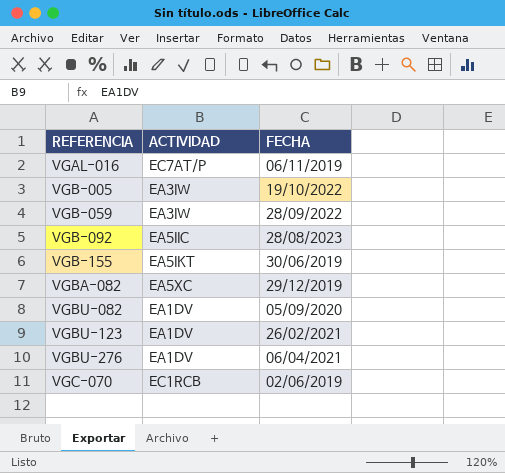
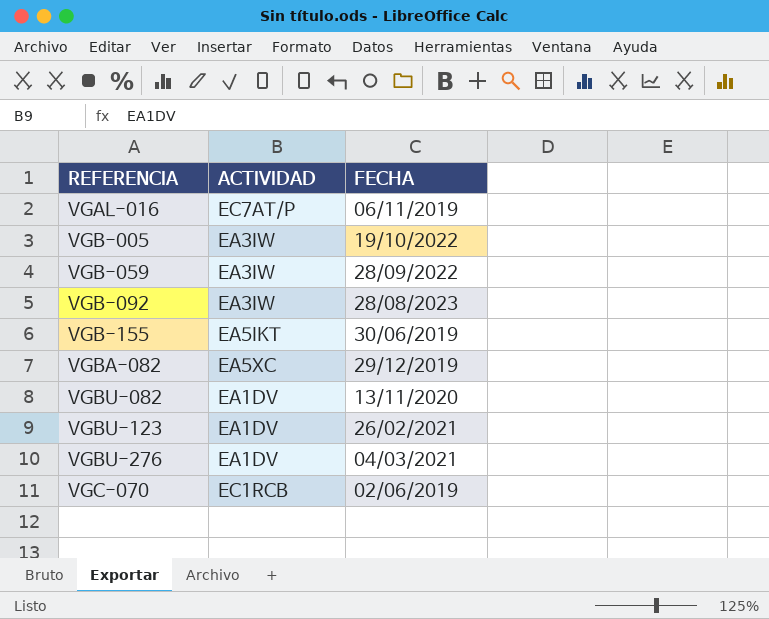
VGB-092 | ACTIVIDAD: EA5IIC -> EA3IW
VGBU-082 | FECHA: 05/09/2020 -> 13/11/2020
VGBU-276 | FECHA: 06/04/2021 -> 04/03/2021

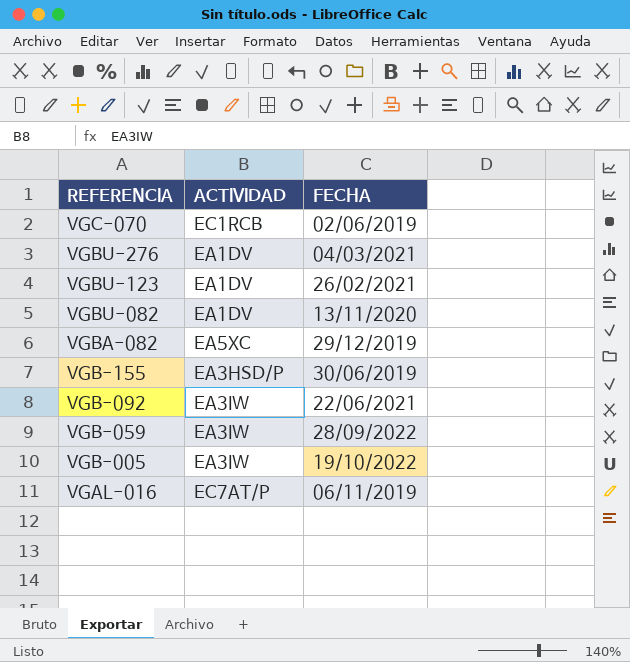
row order: REFERENCIA ascending -> REFERENCIA descending
VGB-155 | ACTIVIDAD: EA5IKT -> EA3HSD/P
VGB-092 | FECHA: 28/08/2023 -> 22/06/2021

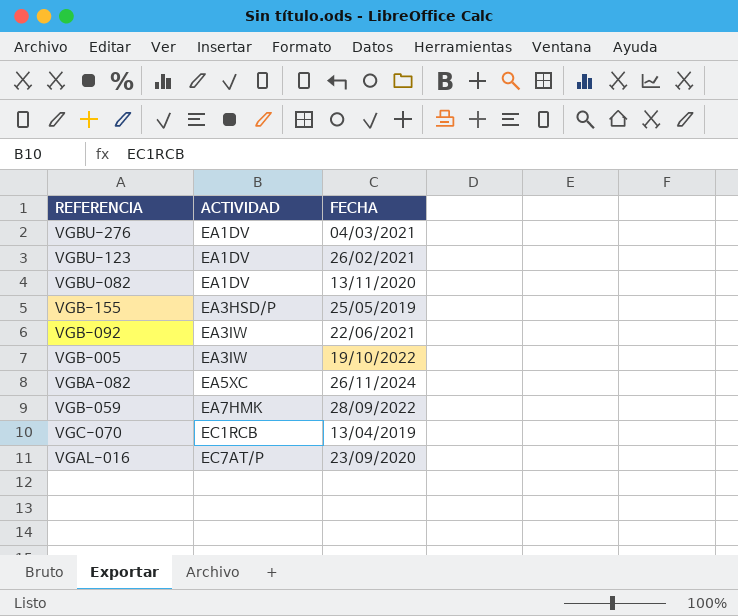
row order: REFERENCIA descending -> ACTIVIDAD ascending
VGB-155 | FECHA: 30/06/2019 -> 25/05/2019
VGBA-082 | FECHA: 29/12/2019 -> 26/11/2024
VGB-059 | ACTIVIDAD: EA3IW -> EA7HMK
VGC-070 | FECHA: 02/06/2019 -> 13/04/2019
VGAL-016 | FECHA: 06/11/2019 -> 23/09/2020

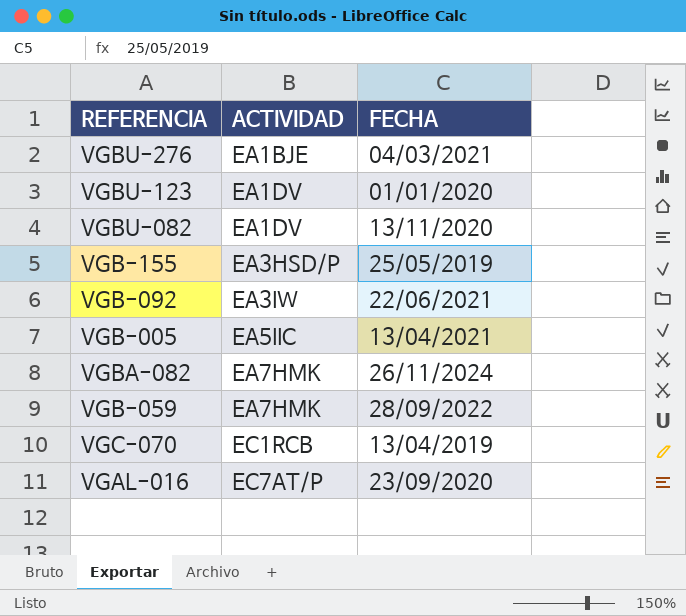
VGBU-276 | ACTIVIDAD: EA1DV -> EA1BJE
VGBU-123 | FECHA: 26/02/2021 -> 01/01/2020
VGB-005 | ACTIVIDAD: EA3IW -> EA5IIC
VGB-005 | FECHA: 19/10/2022 -> 13/04/2021
VGBA-082 | ACTIVIDAD: EA5XC -> EA7HMK

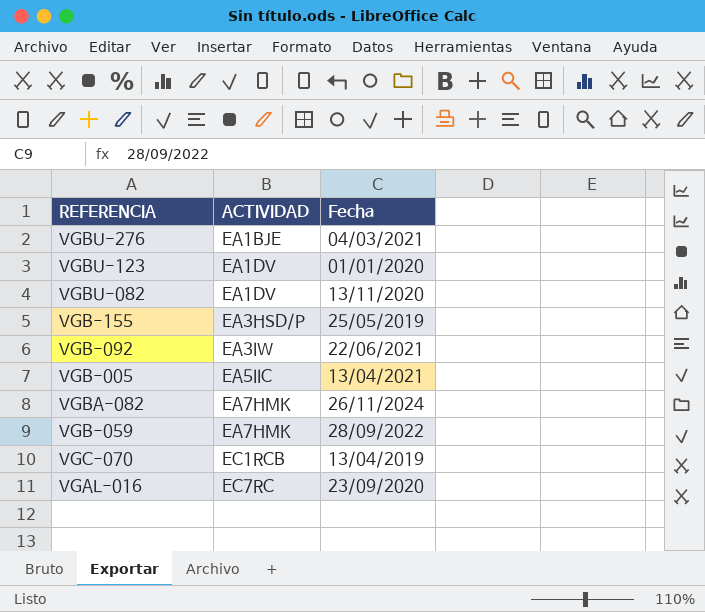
column name: FECHA -> Fecha
VGAL-016 | ACTIVIDAD: EC7AT/P -> EC7RC

